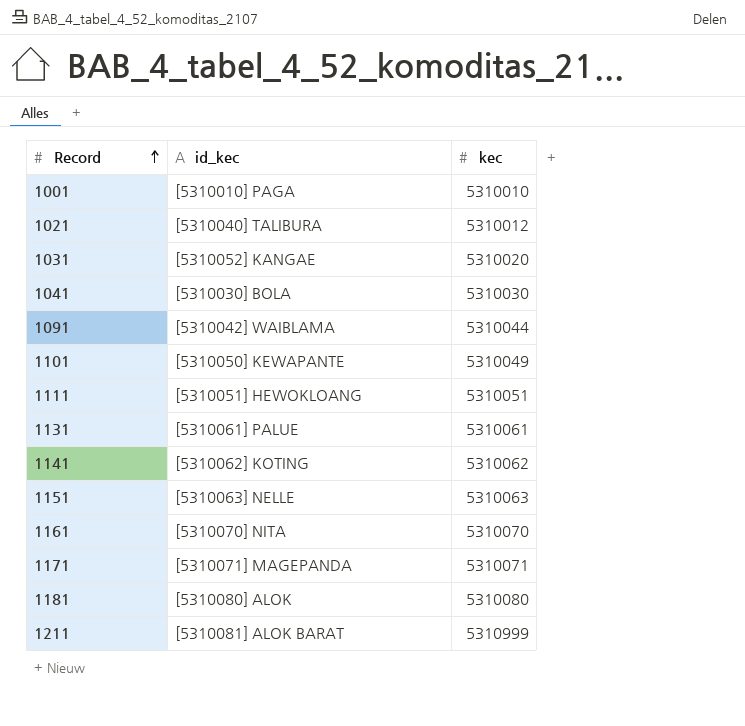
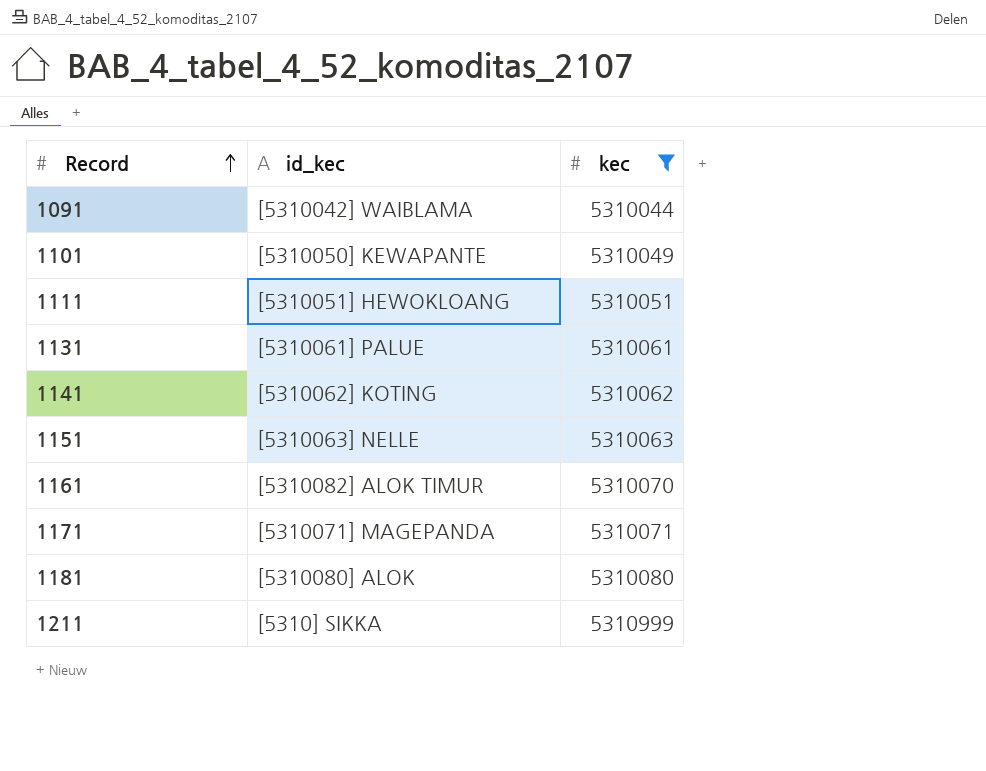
filter: none -> kec >= 5310044
1161 | id_kec: [5310070] NITA -> [5310082] ALOK TIMUR
1211 | id_kec: [5310081] ALOK BARAT -> [5310] SIKKA

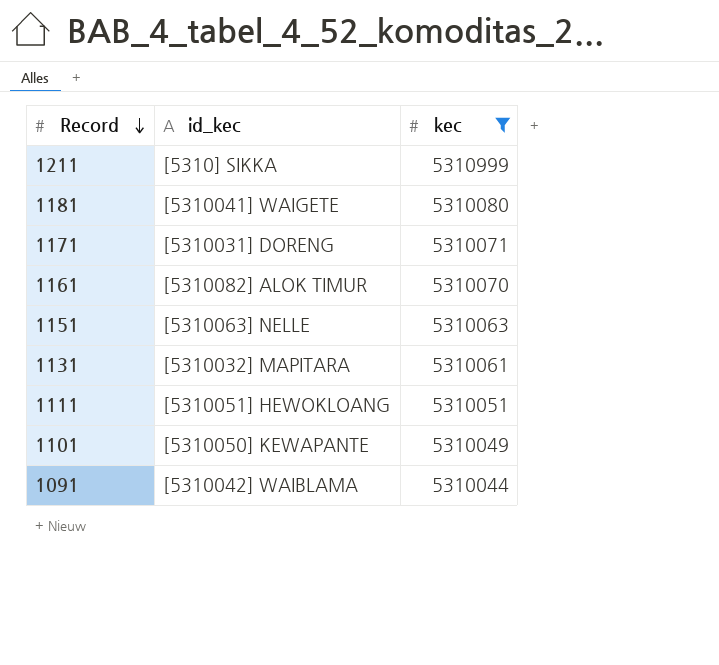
row order: Record ascending -> Record descending
row 1141: [5310062] KOTING | 5310062 -> none
1181 | id_kec: [5310080] ALOK -> [5310041] WAIGETE
1171 | id_kec: [5310071] MAGEPANDA -> [5310031] DORENG
1131 | id_kec: [5310061] PALUE -> [5310032] MAPITARA

